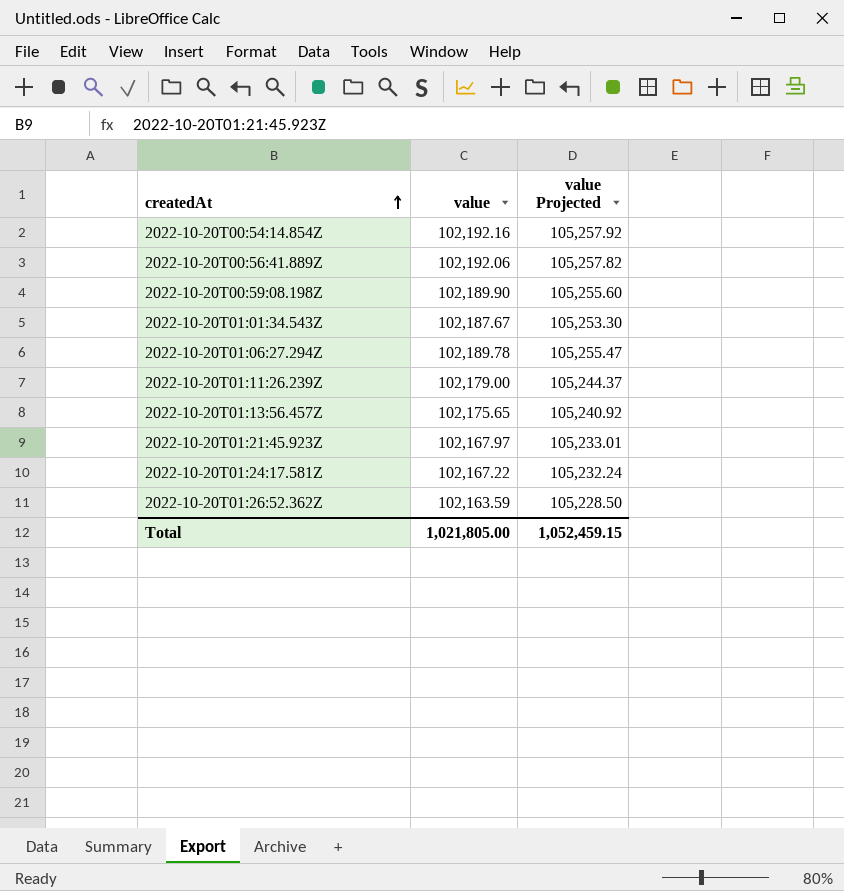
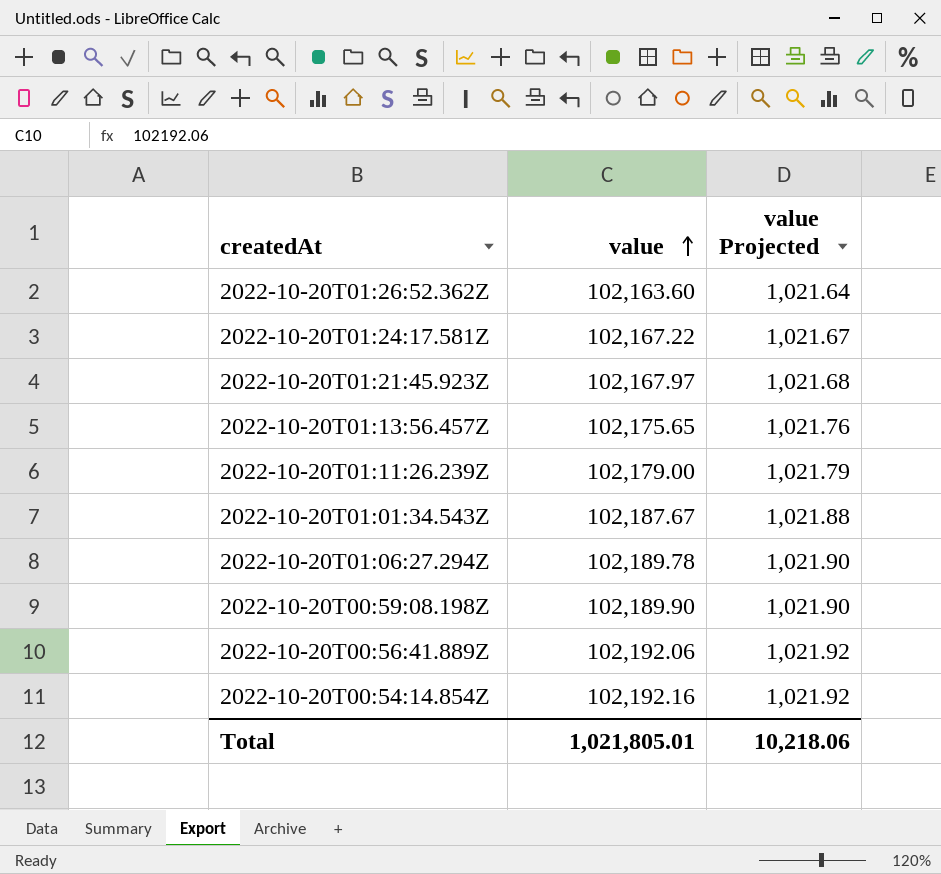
row order: createdAt ascending -> value ascending
column value Projected | formula: [value] * 1.03 -> [value] * 0.01
2022-10-20T01:26:52.362Z | value: 102,163.59 -> 102,163.60
Total | value: 1,021,805.00 -> 1,021,805.01
Total | value Projected: 1,052,459.15 -> 10,218.06

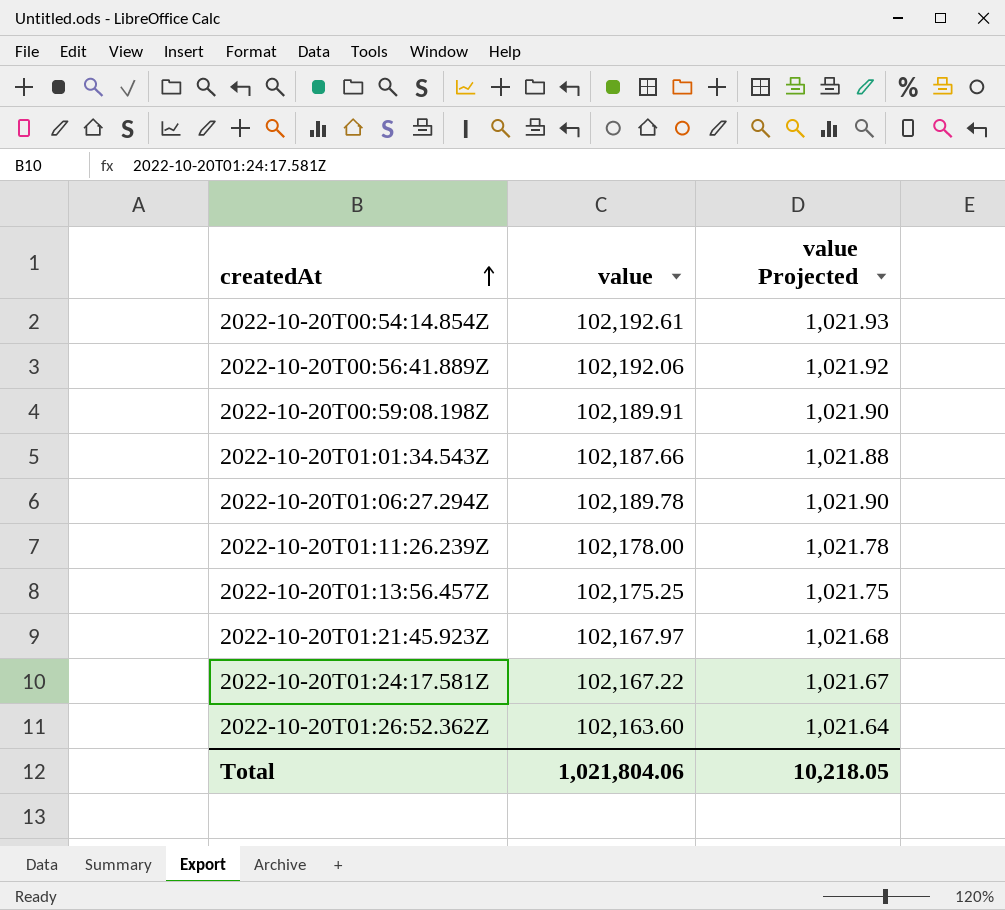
row order: value ascending -> createdAt ascending
2022-10-20T00:54:14.854Z | value: 102,192.16 -> 102,192.61
2022-10-20T00:54:14.854Z | value Projected: 1,021.92 -> 1,021.93
2022-10-20T00:59:08.198Z | value: 102,189.90 -> 102,189.91
2022-10-20T01:01:34.543Z | value: 102,187.67 -> 102,187.66
2022-10-20T01:11:26.239Z | value: 102,179.00 -> 102,178.00
2022-10-20T01:11:26.239Z | value Projected: 1,021.79 -> 1,021.78
2022-10-20T01:13:56.457Z | value: 102,175.65 -> 102,175.25
2022-10-20T01:13:56.457Z | value Projected: 1,021.76 -> 1,021.75
Total | value: 1,021,805.01 -> 1,021,804.06
Total | value Projected: 10,218.06 -> 10,218.05

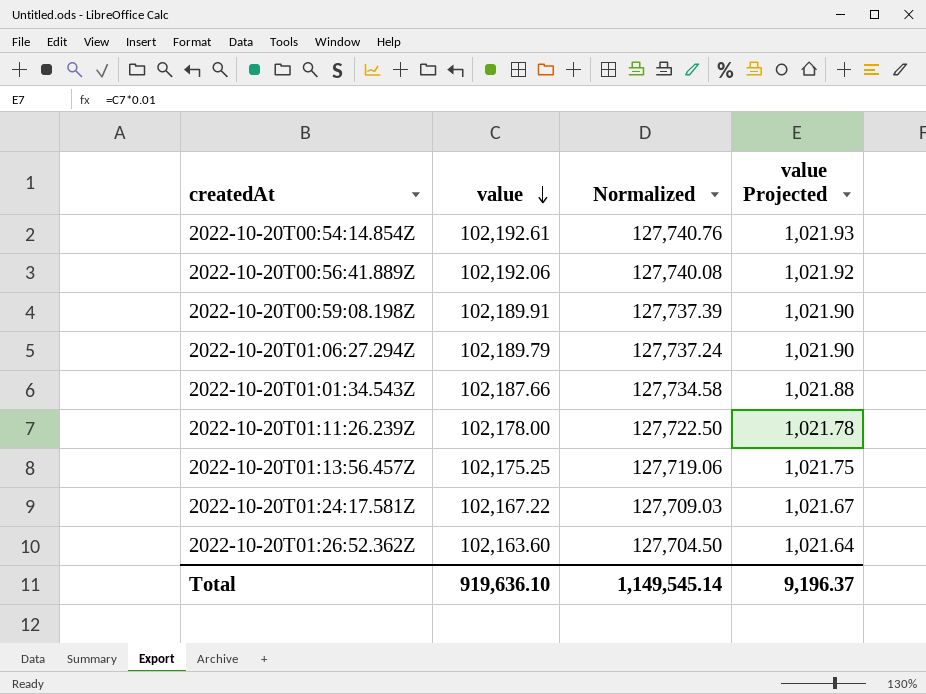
row order: createdAt ascending -> value descending
column Normalized | formula: none -> [value] * 1.25
row 2022-10-20T01:21:45.923Z: 102,167.97 | 1,021.68 -> none
2022-10-20T01:06:27.294Z | value: 102,189.78 -> 102,189.79
Total | value: 1,021,804.06 -> 919,636.10
Total | value Projected: 10,218.05 -> 9,196.37

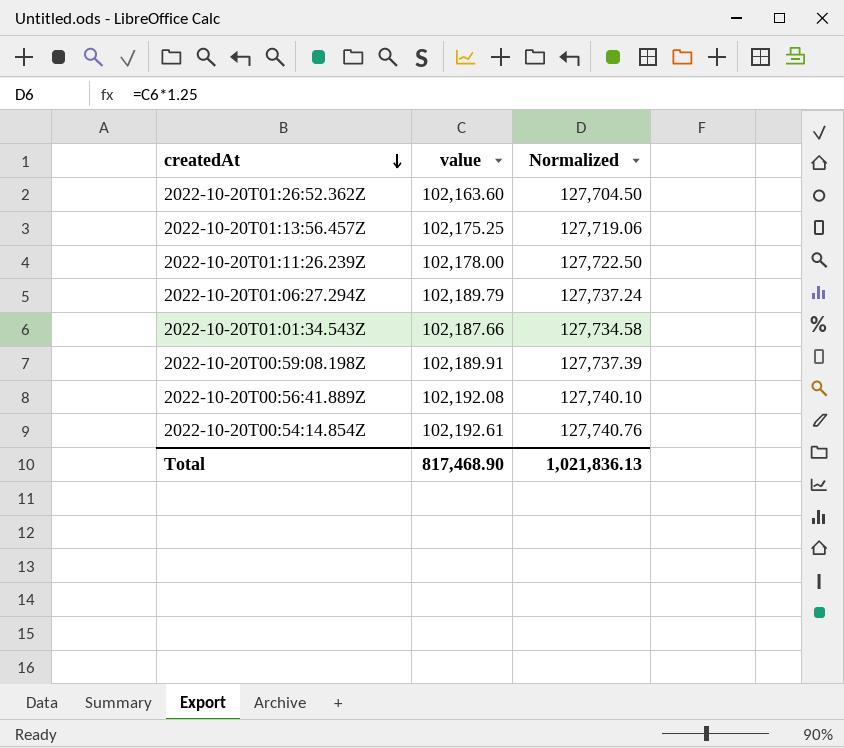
row order: value descending -> createdAt descending
column value Projected | formula: [value] * 0.01 -> none
row 2022-10-20T01:24:17.581Z: 102,167.22 | 127,709.03 | 1,021.67 -> none
2022-10-20T00:56:41.889Z | value: 102,192.06 -> 102,192.08
2022-10-20T00:56:41.889Z | Normalized: 127,740.08 -> 127,740.10
Total | value: 919,636.10 -> 817,468.90
Total | Normalized: 1,149,545.14 -> 1,021,836.13

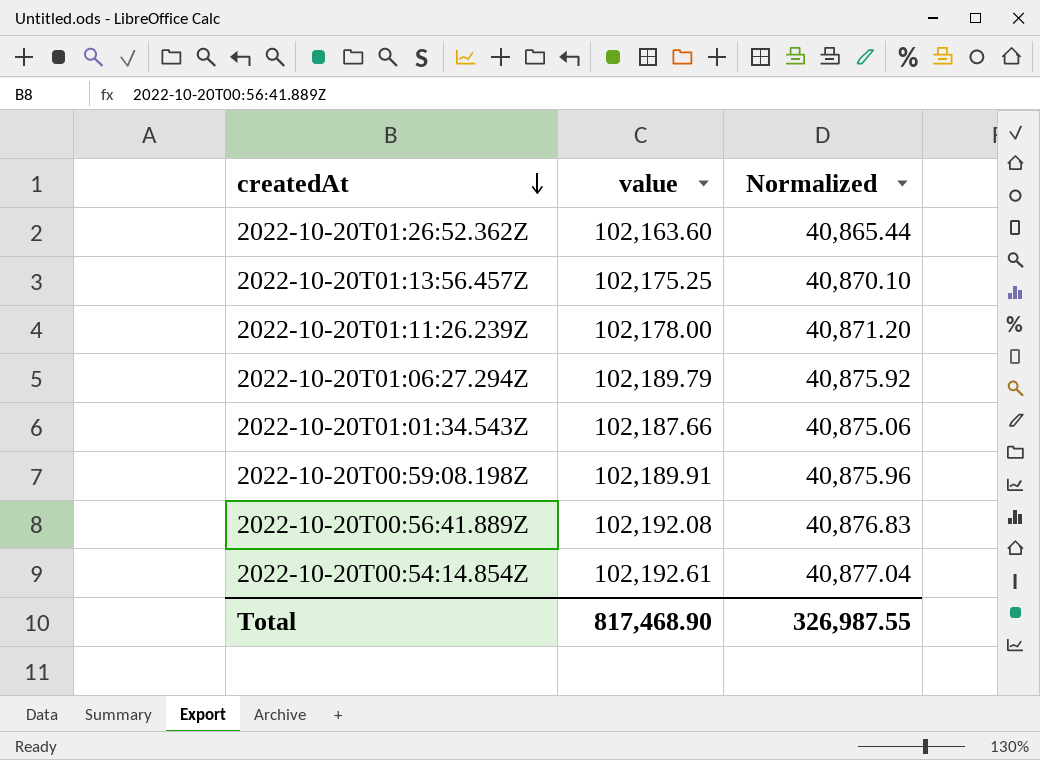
column Normalized | formula: [value] * 1.25 -> [value] * 0.4
Total | Normalized: 1,021,836.13 -> 326,987.55

